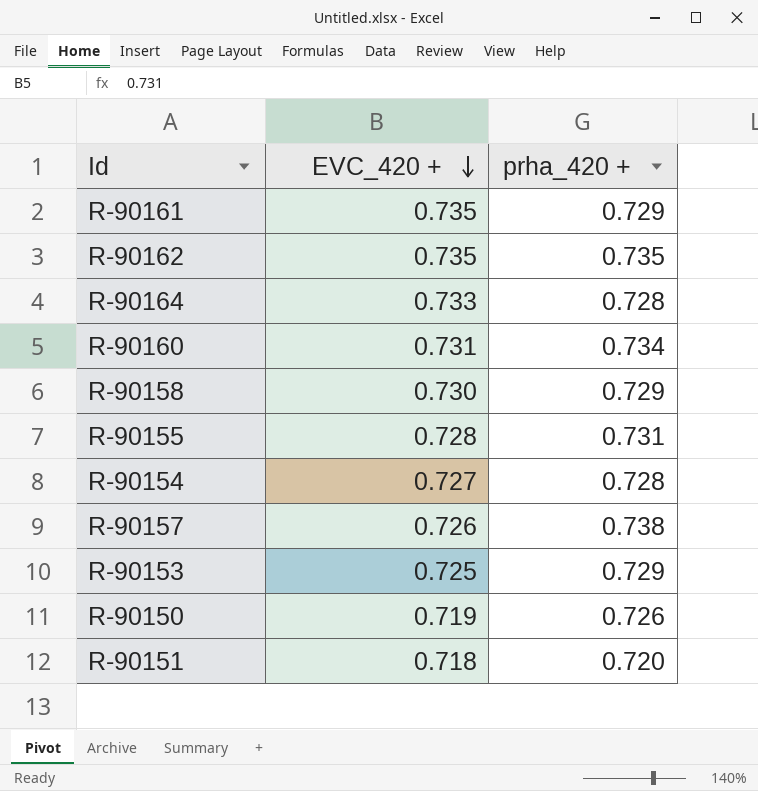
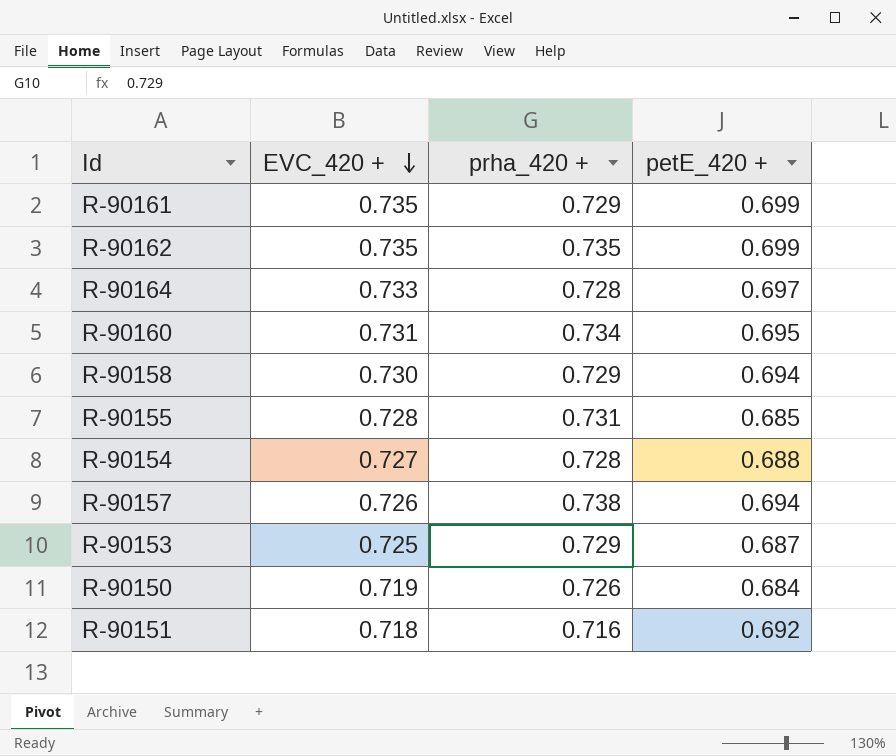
column petE_420 + | position: none -> 4
R-90151 | prha_420 +: 0.720 -> 0.716

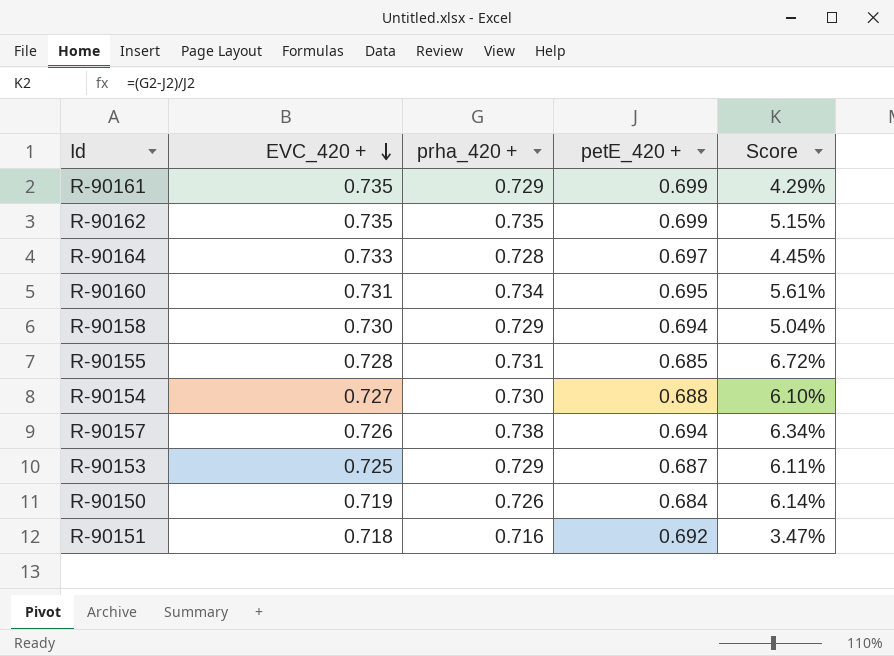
column Score | formula: none -> ([prha_420 +] - [petE_420 +]) / [petE_420 +]
R-90154 | prha_420 +: 0.728 -> 0.730

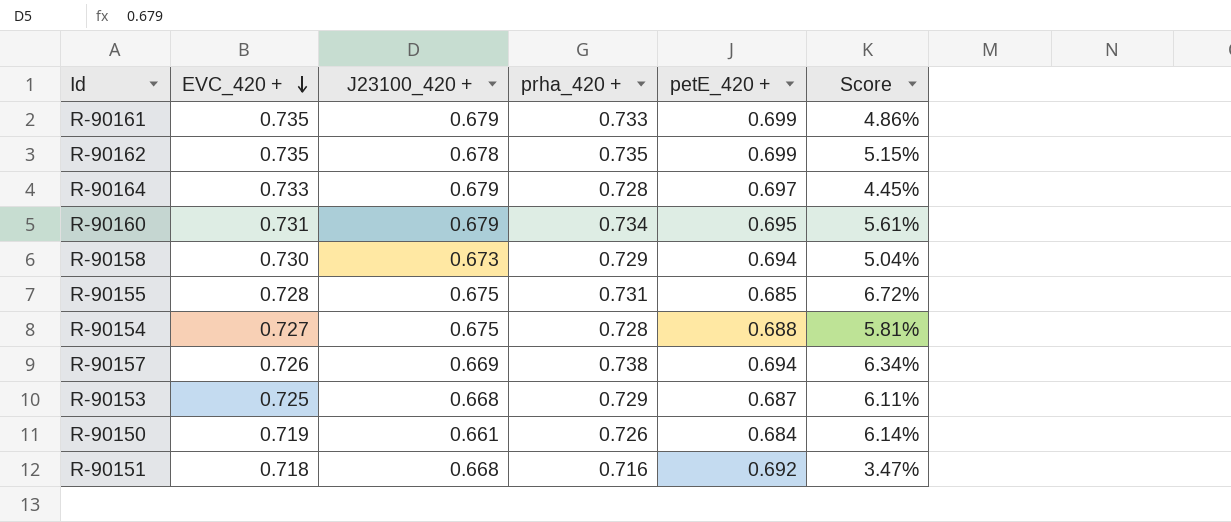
column J23100_420 + | position: none -> 3
R-90161 | prha_420 +: 0.729 -> 0.733
R-90161 | Score: 4.29% -> 4.86%
R-90154 | prha_420 +: 0.730 -> 0.728
R-90154 | Score: 6.10% -> 5.81%

